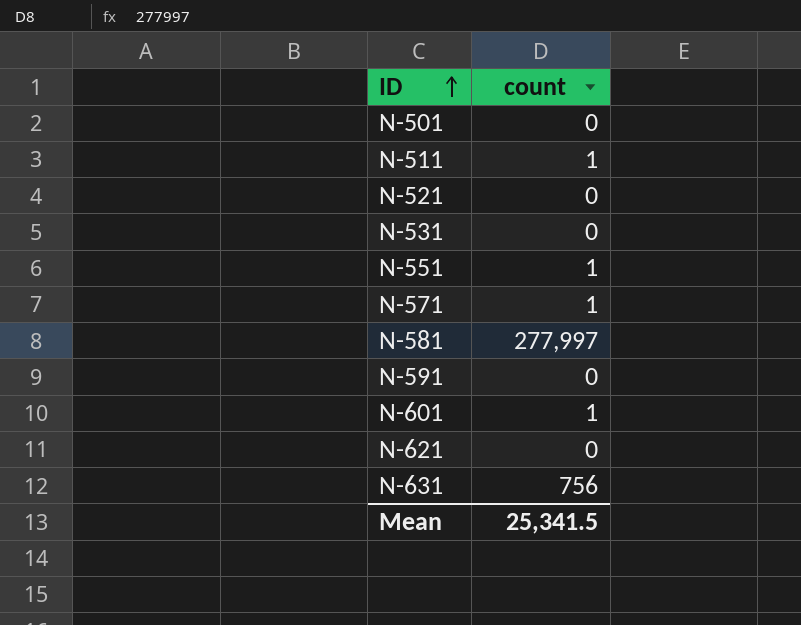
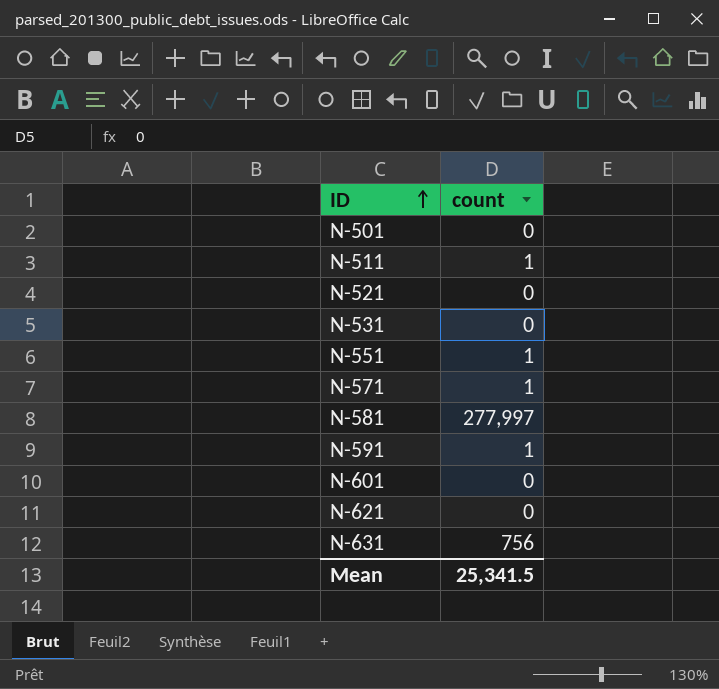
N-591 | count: 0 -> 1
N-601 | count: 1 -> 0

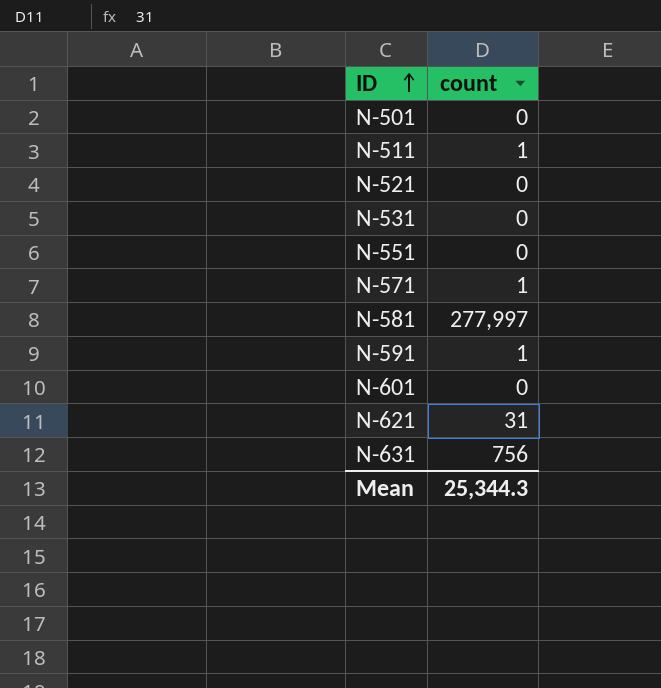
N-551 | count: 1 -> 0
N-621 | count: 0 -> 31
Mean | count: 25,341.5 -> 25,344.3

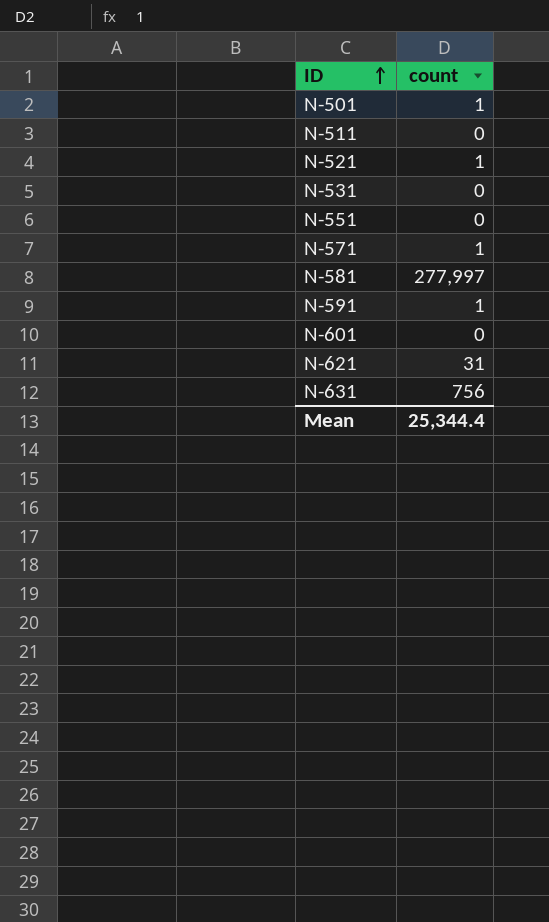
N-501 | count: 0 -> 1
N-511 | count: 1 -> 0
N-521 | count: 0 -> 1
Mean | count: 25,344.3 -> 25,344.4

